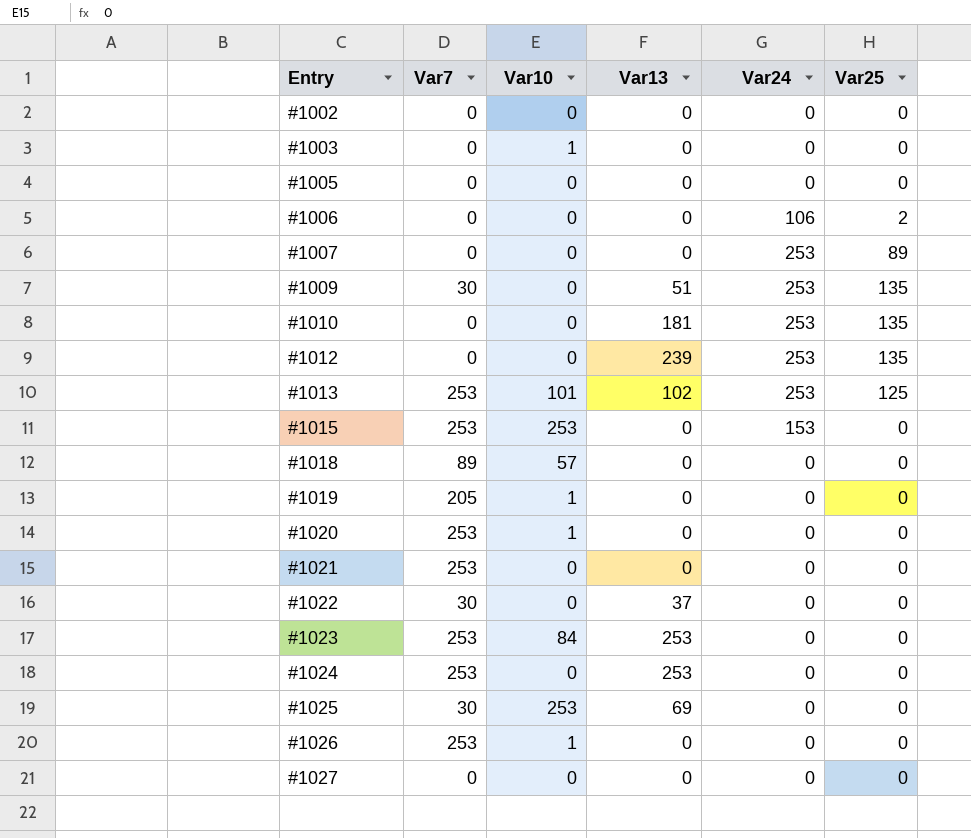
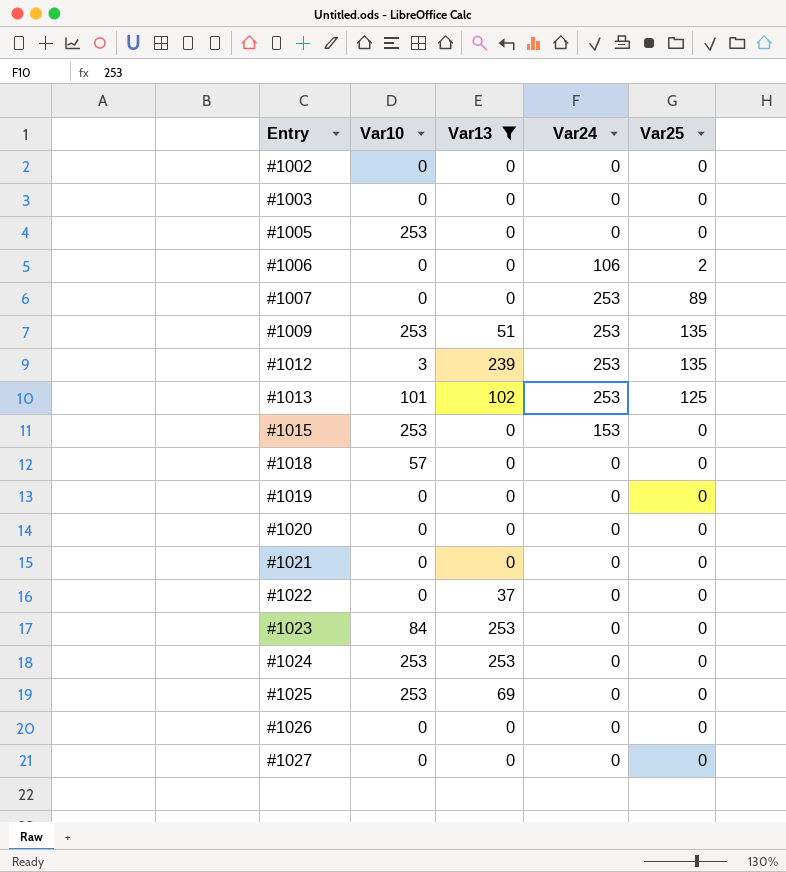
filter: none -> Var13 != 181
column Var7 | position: 2 -> none
#1003 | Var10: 1 -> 0
#1005 | Var10: 0 -> 253
#1009 | Var10: 0 -> 253
#1012 | Var10: 0 -> 3
#1019 | Var10: 1 -> 0
#1020 | Var10: 1 -> 0
#1024 | Var10: 0 -> 253
#1026 | Var10: 1 -> 0

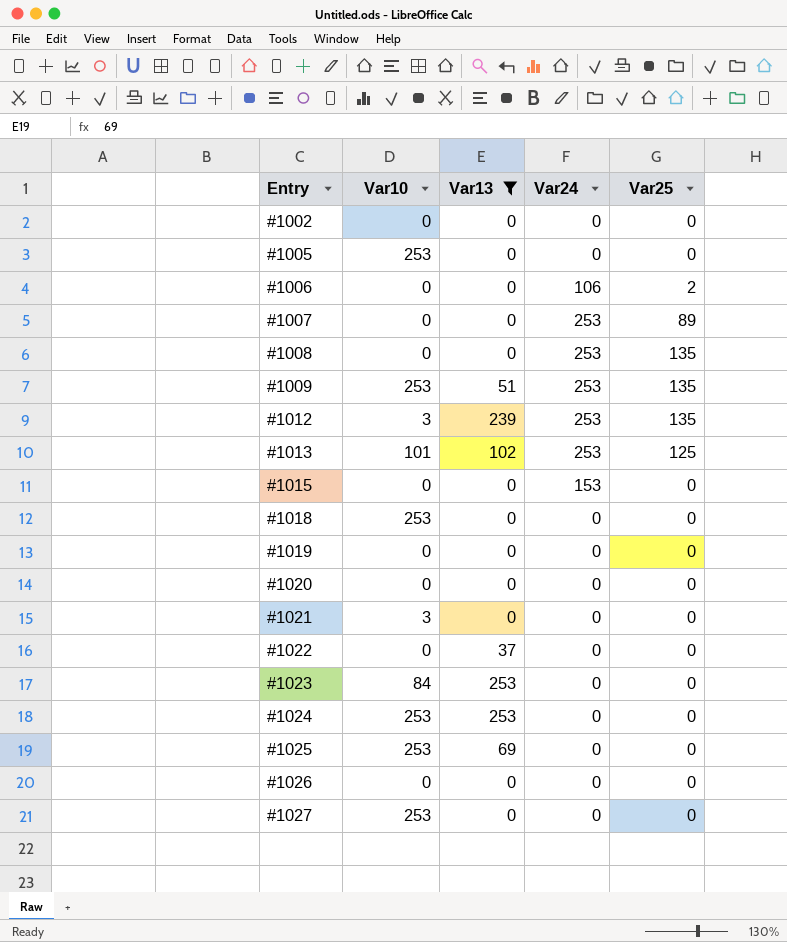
row #1003: 0 | 0 | 0 | 0 -> none
row #1008: none -> 0 | 0 | 253 | 135
#1015 | Var10: 253 -> 0
#1018 | Var10: 57 -> 253
#1021 | Var10: 0 -> 3
#1027 | Var10: 0 -> 253

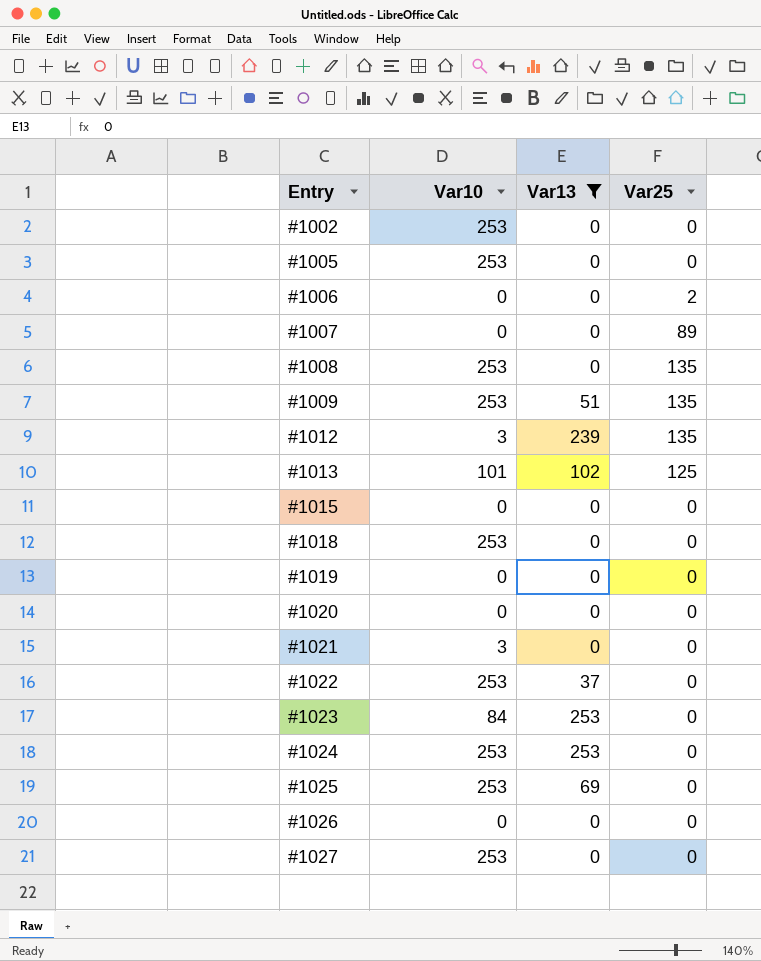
column Var24 | position: 4 -> none
#1002 | Var10: 0 -> 253
#1008 | Var10: 0 -> 253
#1022 | Var10: 0 -> 253

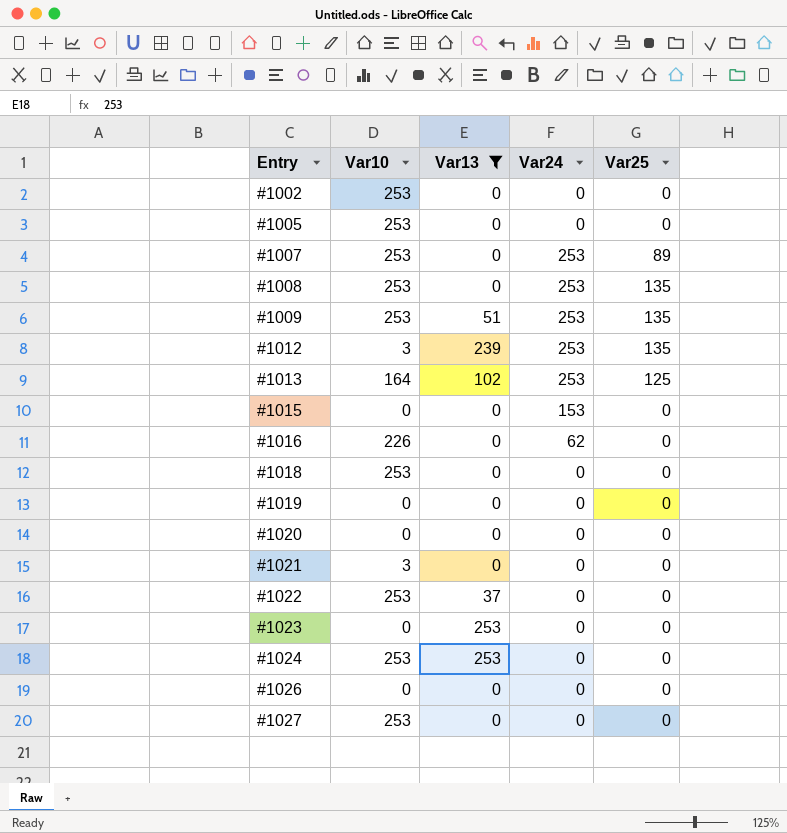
column Var24 | position: none -> 4
row #1006: 0 | 0 | 2 -> none
row #1025: 253 | 69 | 0 -> none
#1007 | Var10: 0 -> 253
#1013 | Var10: 101 -> 164
row #1016: none -> 226 | 0 | 62 | 0
#1023 | Var10: 84 -> 0

